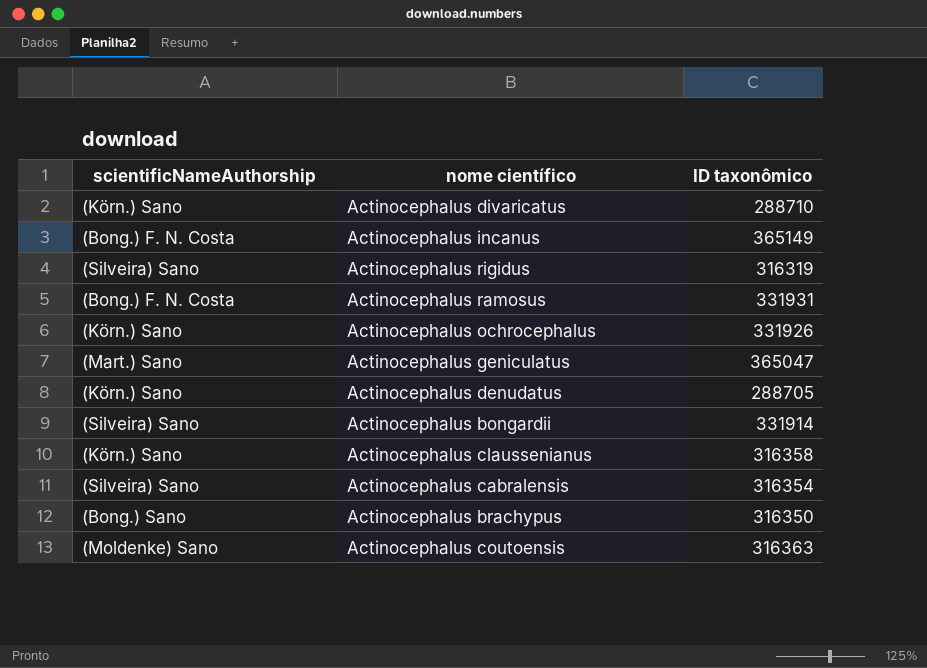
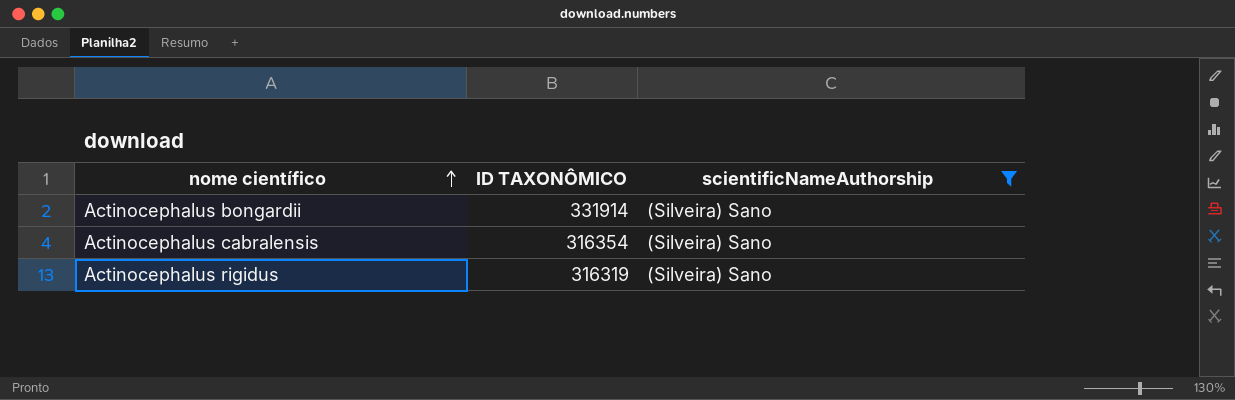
filter: none -> scientificNameAuthorship = (Silveira) Sano
row order: none -> nome científico ascending
column name: ID taxonômico -> ID TAXONÔMICO
column scientificNameAuthorship | position: 1 -> 3

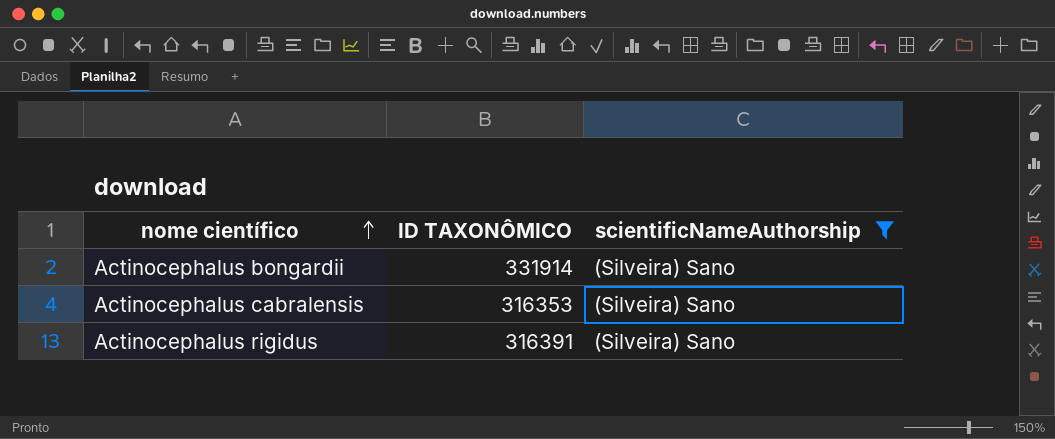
Actinocephalus cabralensis | ID TAXONÔMICO: 316354 -> 316353
Actinocephalus rigidus | ID TAXONÔMICO: 316319 -> 316391

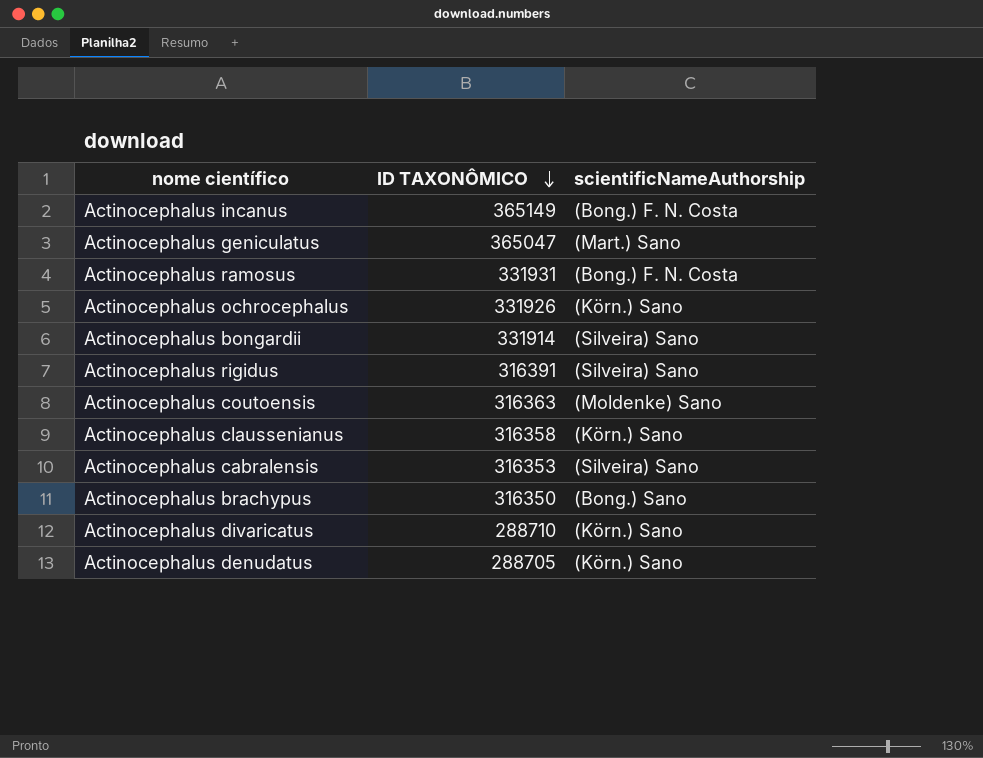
filter: scientificNameAuthorship = (Silveira) Sano -> none
row order: nome científico ascending -> ID TAXONÔMICO descending

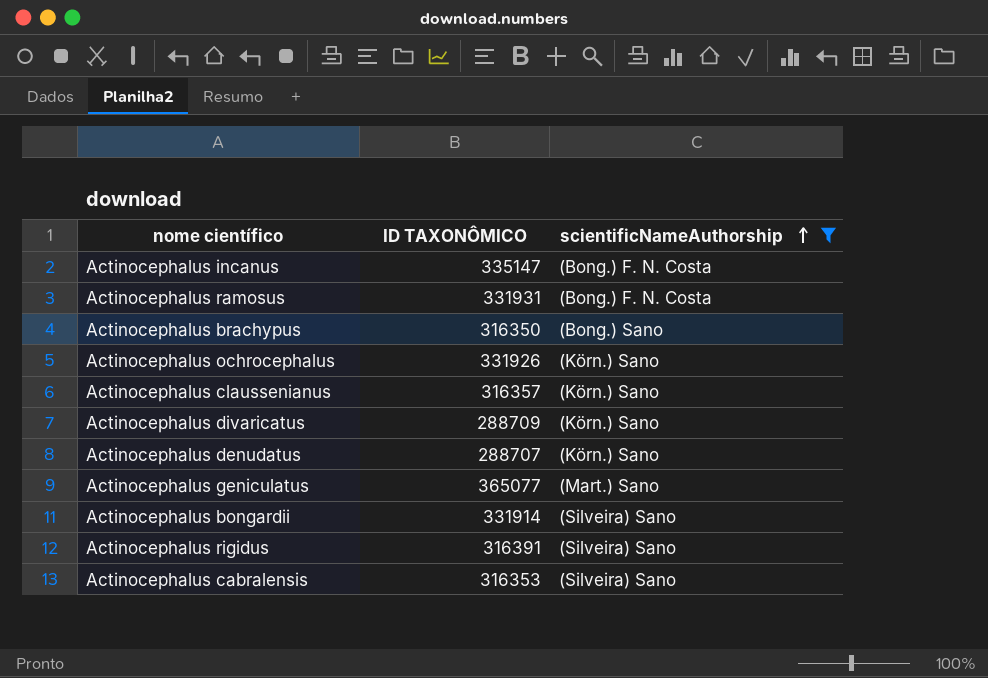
filter: none -> scientificNameAuthorship != (Moldenke) Sano
row order: ID TAXONÔMICO descending -> scientificNameAuthorship ascending
Actinocephalus incanus | ID TAXONÔMICO: 365149 -> 335147
Actinocephalus claussenianus | ID TAXONÔMICO: 316358 -> 316357
Actinocephalus divaricatus | ID TAXONÔMICO: 288710 -> 288709
Actinocephalus denudatus | ID TAXONÔMICO: 288705 -> 288707
Actinocephalus geniculatus | ID TAXONÔMICO: 365047 -> 365077

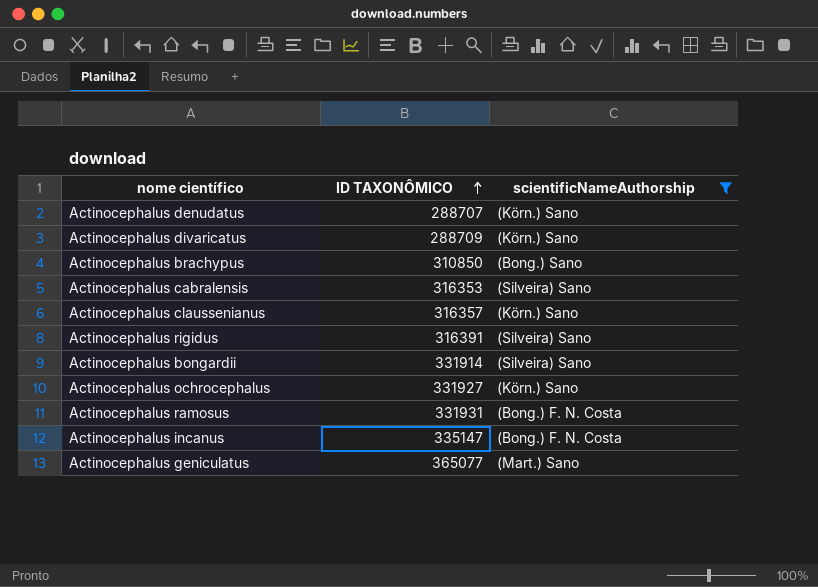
row order: scientificNameAuthorship ascending -> ID TAXONÔMICO ascending
Actinocephalus brachypus | ID TAXONÔMICO: 316350 -> 310850
Actinocephalus ochrocephalus | ID TAXONÔMICO: 331926 -> 331927

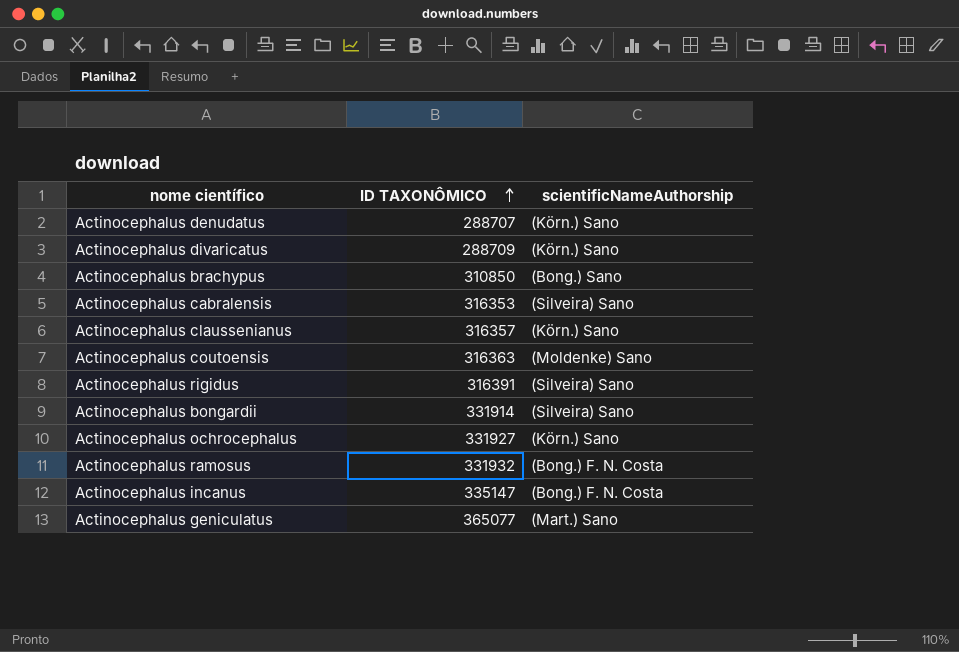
filter: scientificNameAuthorship != (Moldenke) Sano -> none
Actinocephalus ramosus | ID TAXONÔMICO: 331931 -> 331932

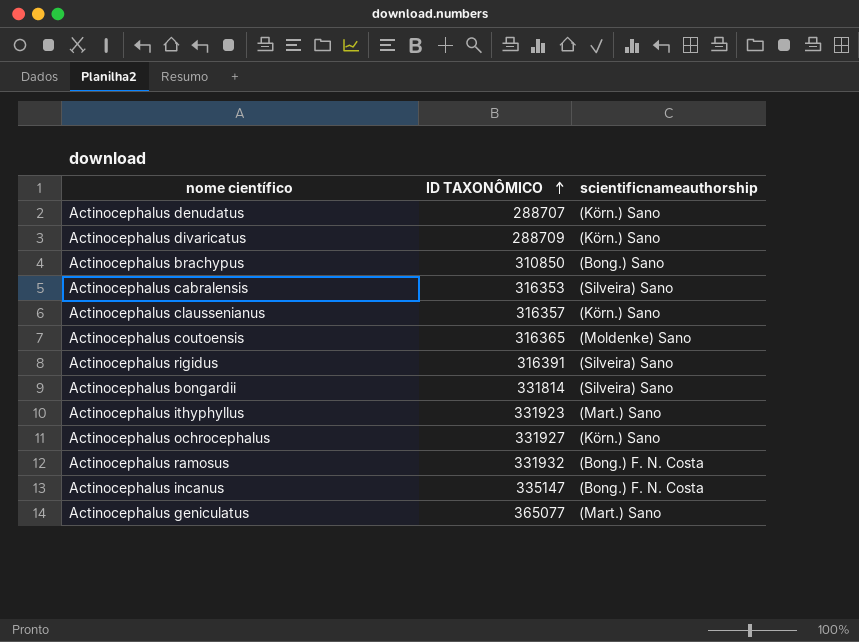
column name: scientificNameAuthorship -> scientificnameauthorship
Actinocephalus coutoensis | ID TAXONÔMICO: 316363 -> 316365
Actinocephalus bongardii | ID TAXONÔMICO: 331914 -> 331814
row Actinocephalus ithyphyllus: none -> 331923 | (Mart.) Sano

